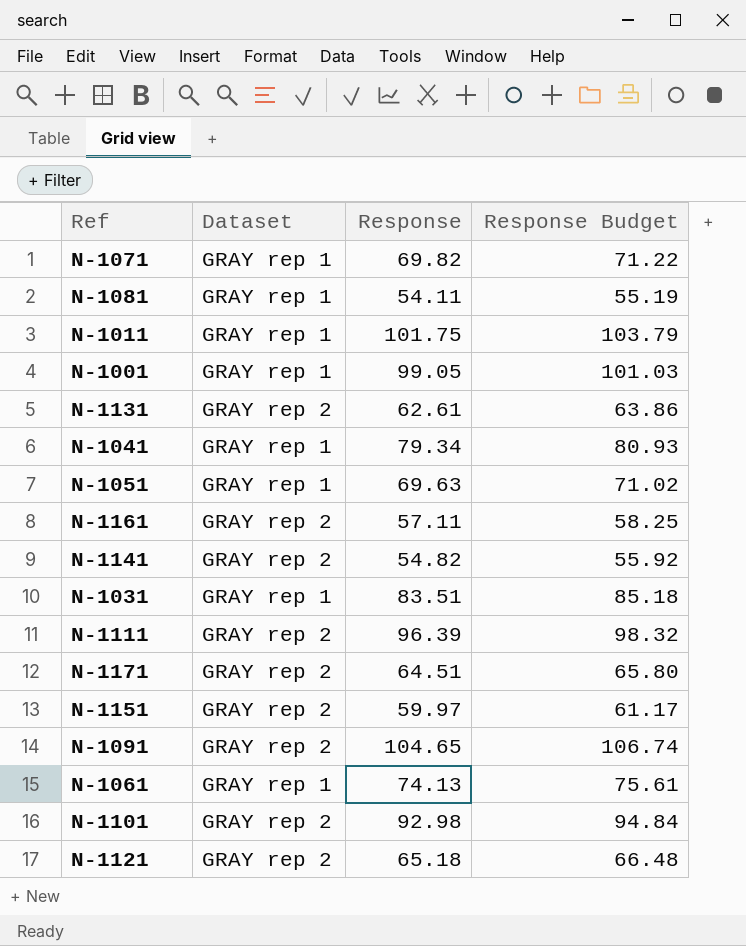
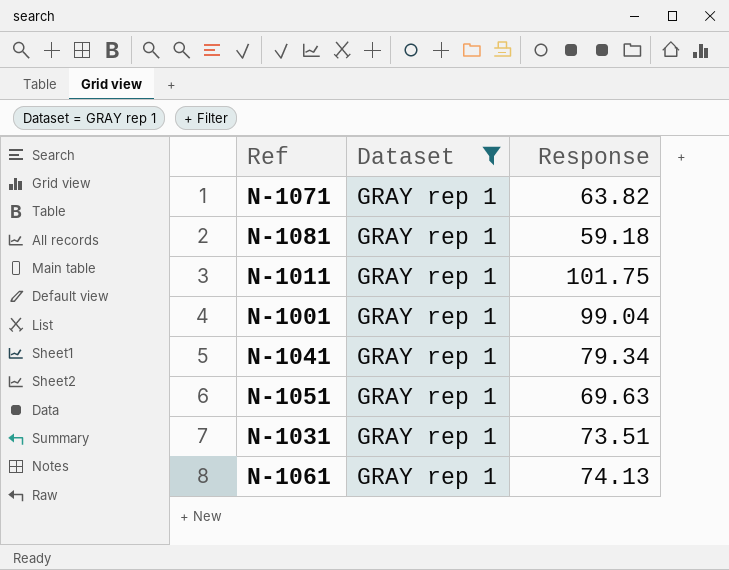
filter: none -> Dataset = GRAY rep 1
column Response Budget | formula: [Response] * 1.02 -> none
N-1071 | Response: 69.82 -> 63.82
N-1081 | Response: 54.11 -> 59.18
N-1001 | Response: 99.05 -> 99.04
N-1031 | Response: 83.51 -> 73.51

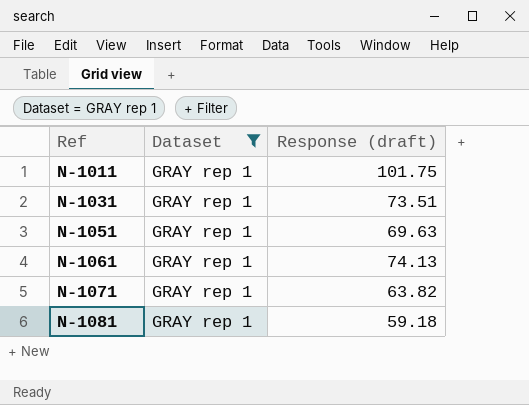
row order: none -> Ref ascending
column name: Response -> Response (draft)
row N-1001: GRAY rep 1 | 99.04 -> none
row N-1041: GRAY rep 1 | 79.34 -> none

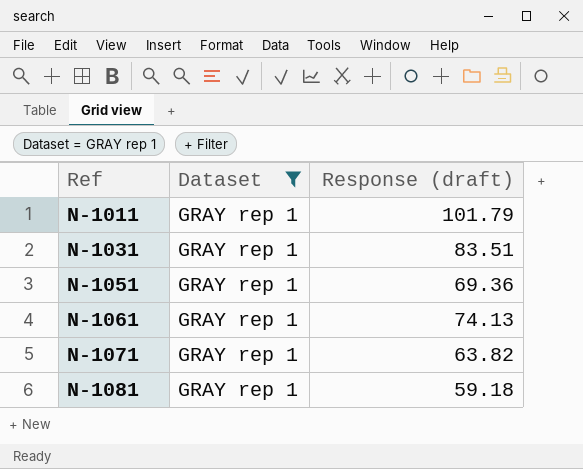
N-1011 | Response (draft): 101.75 -> 101.79
N-1031 | Response (draft): 73.51 -> 83.51
N-1051 | Response (draft): 69.63 -> 69.36

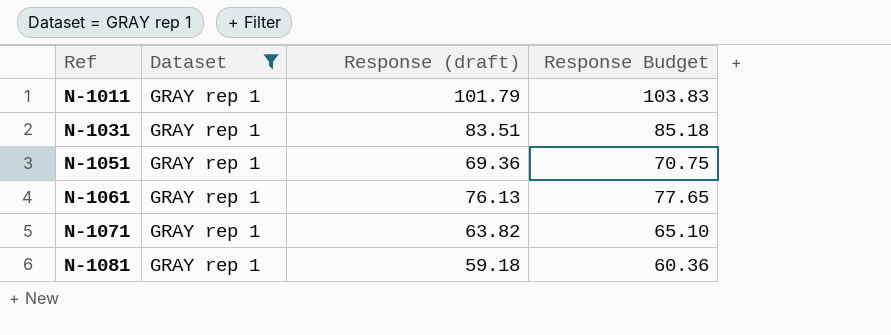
column Response Budget | formula: none -> [Response (draft)] * 1.02
N-1061 | Response (draft): 74.13 -> 76.13

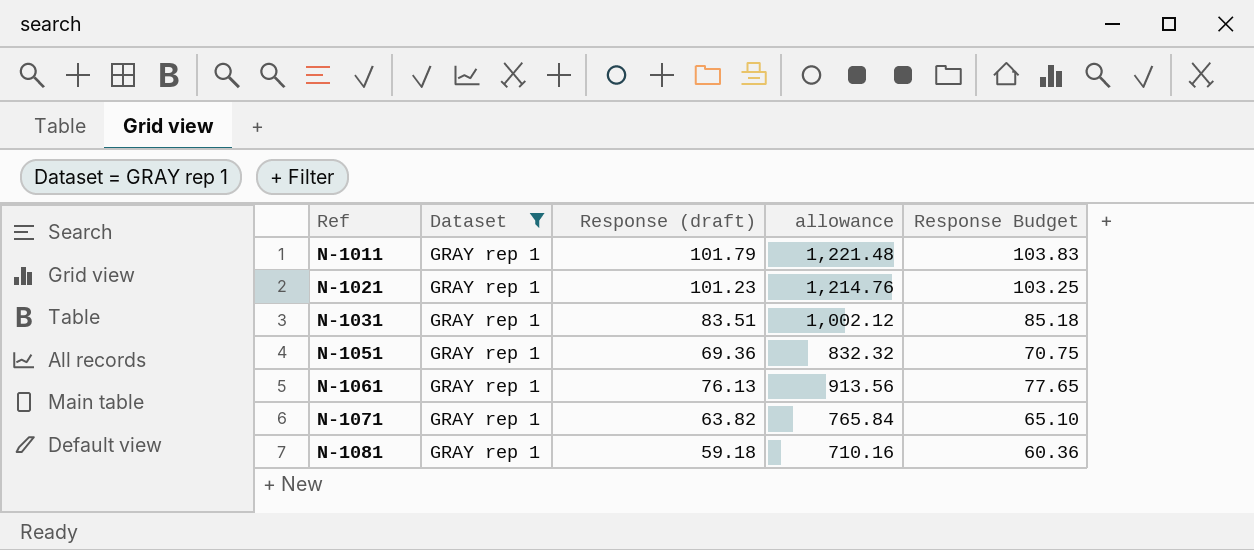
column allowance | formula: none -> [Response (draft)] * 12
row N-1021: none -> GRAY rep 1 | 101.23 | 1,214.76 | 103.25

